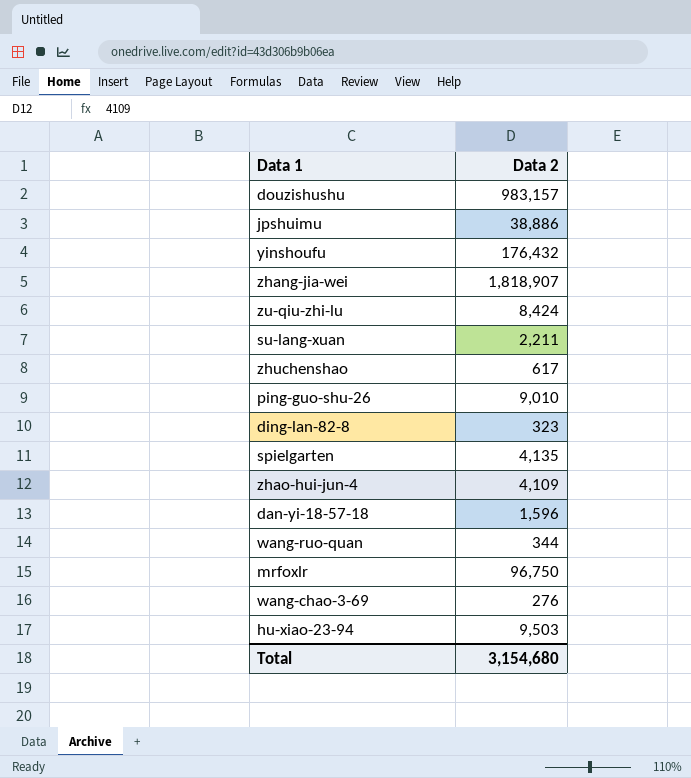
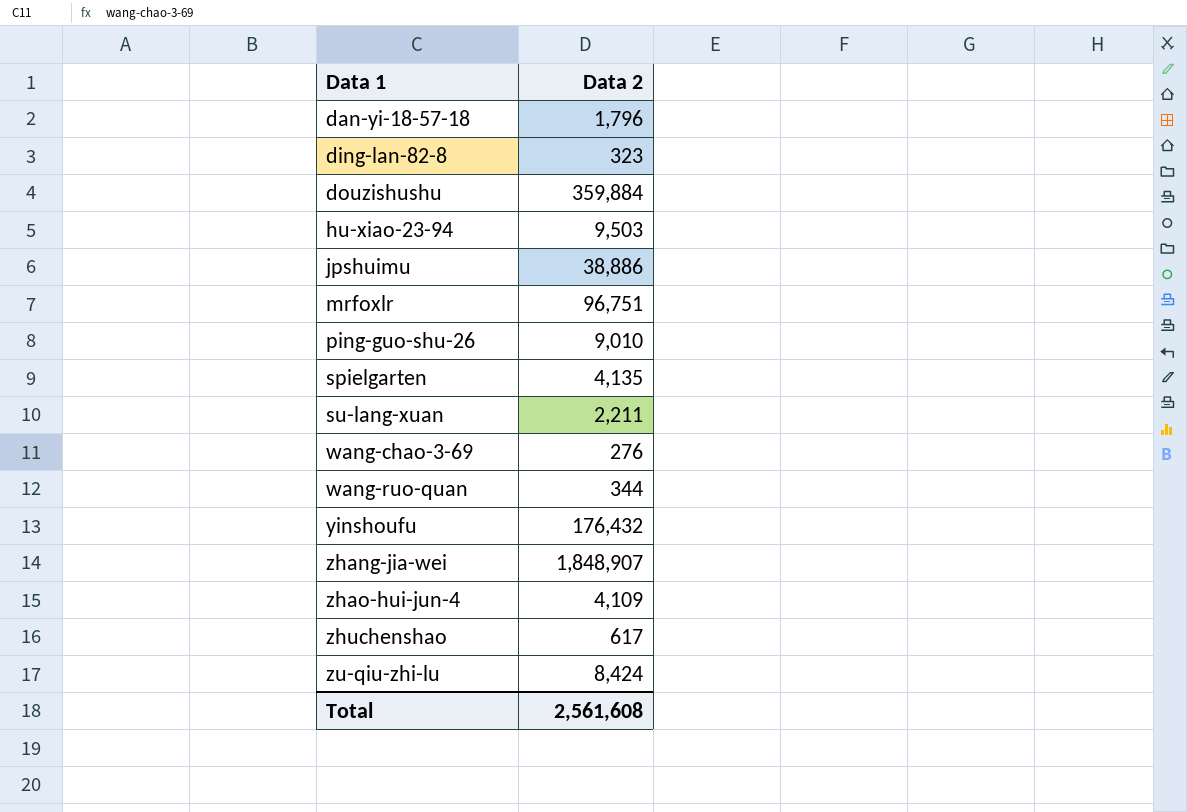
row order: none -> Data 1 ascending
dan-yi-18-57-18 | Data 2: 1,596 -> 1,796
douzishushu | Data 2: 983,157 -> 359,884
mrfoxlr | Data 2: 96,750 -> 96,751
zhang-jia-wei | Data 2: 1,818,907 -> 1,848,907
Total | Data 2: 3,154,680 -> 2,561,608

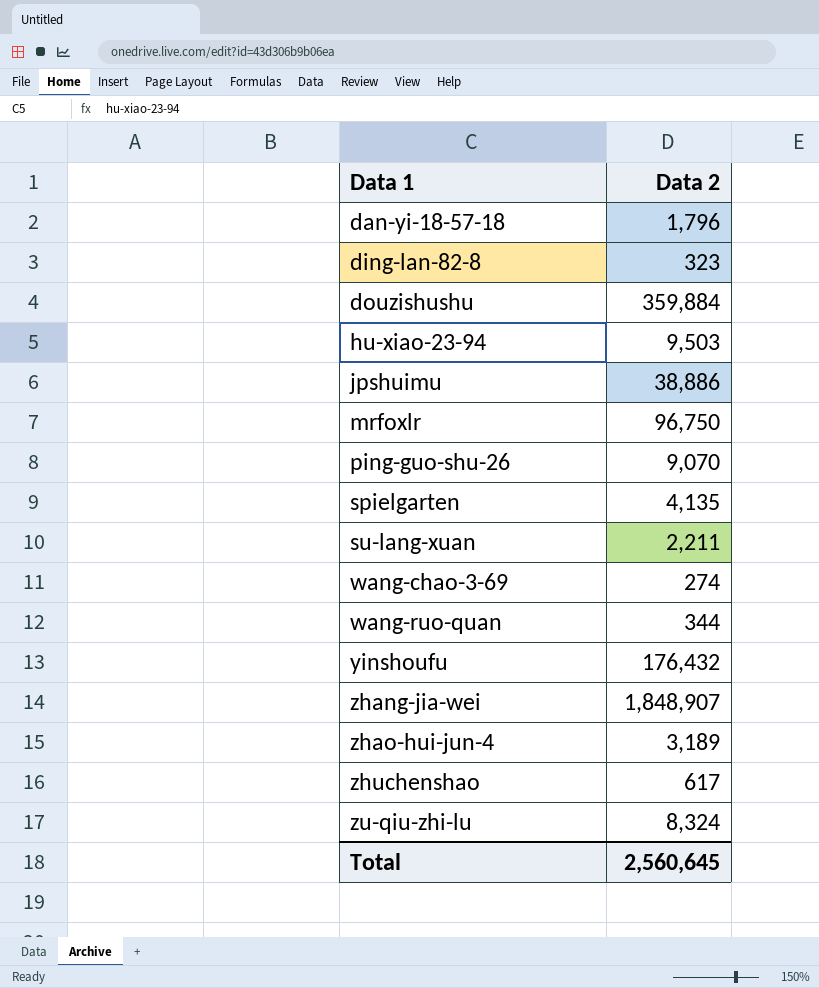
mrfoxlr | Data 2: 96,751 -> 96,750
ping-guo-shu-26 | Data 2: 9,010 -> 9,070
wang-chao-3-69 | Data 2: 276 -> 274
zhao-hui-jun-4 | Data 2: 4,109 -> 3,189
zu-qiu-zhi-lu | Data 2: 8,424 -> 8,324
Total | Data 2: 2,561,608 -> 2,560,645

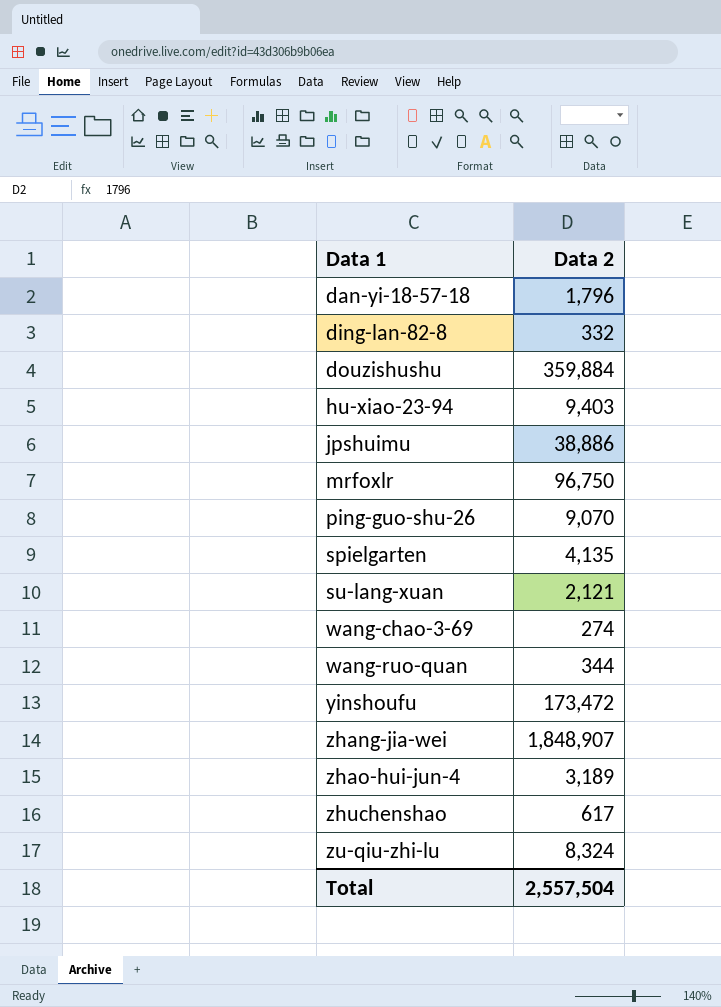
ding-lan-82-8 | Data 2: 323 -> 332
hu-xiao-23-94 | Data 2: 9,503 -> 9,403
su-lang-xuan | Data 2: 2,211 -> 2,121
yinshoufu | Data 2: 176,432 -> 173,472
Total | Data 2: 2,560,645 -> 2,557,504

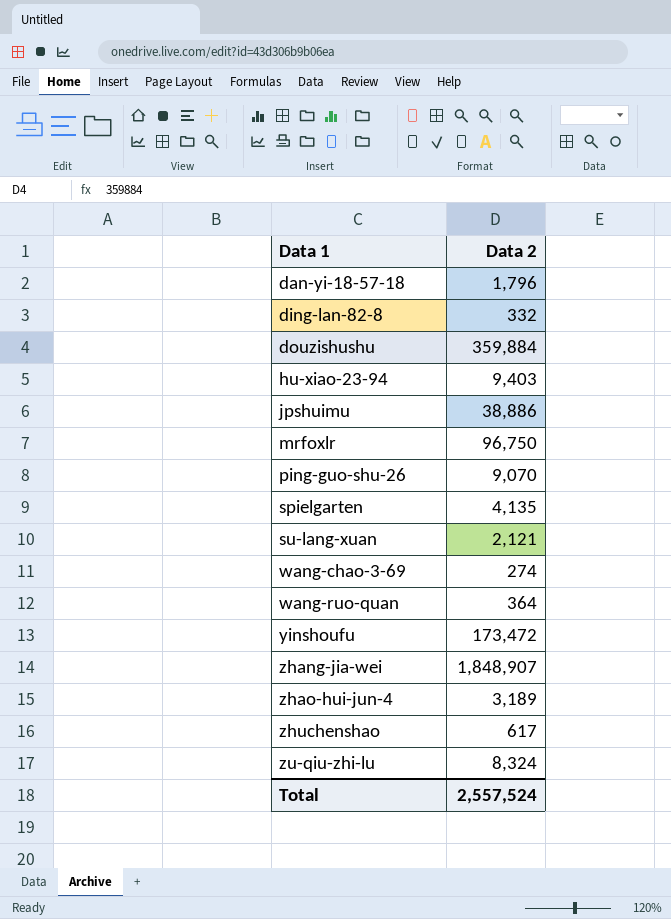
wang-ruo-quan | Data 2: 344 -> 364
Total | Data 2: 2,557,504 -> 2,557,524

